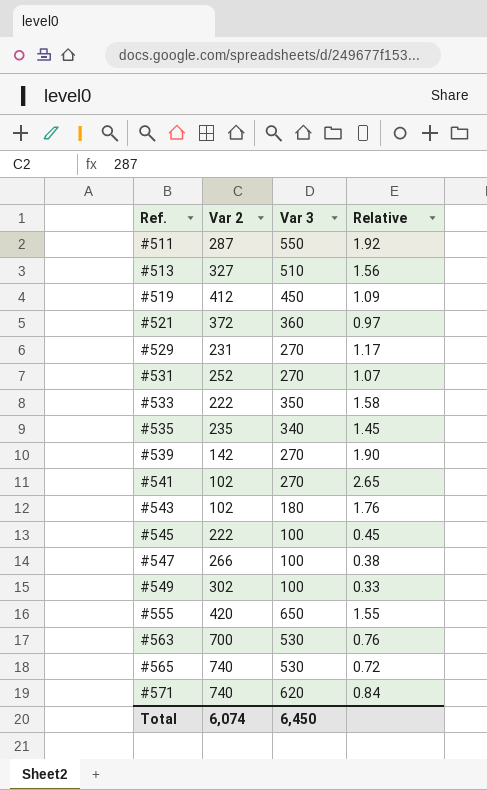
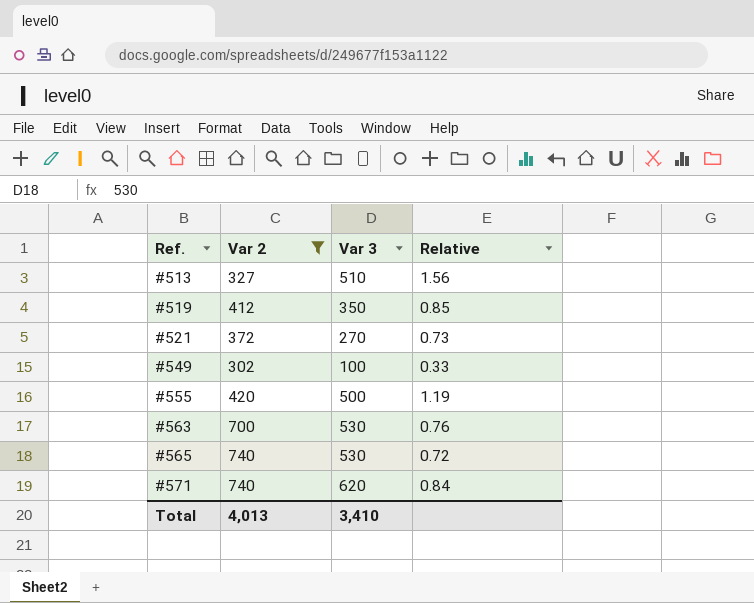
filter: none -> Var 2 >= 302
#519 | Var 3: 450 -> 350
#519 | Relative: 1.09 -> 0.85
#521 | Var 3: 360 -> 270
#521 | Relative: 0.97 -> 0.73
#555 | Var 3: 650 -> 500
#555 | Relative: 1.55 -> 1.19
Total | Var 2: 6,074 -> 4,013
Total | Var 3: 6,450 -> 3,410

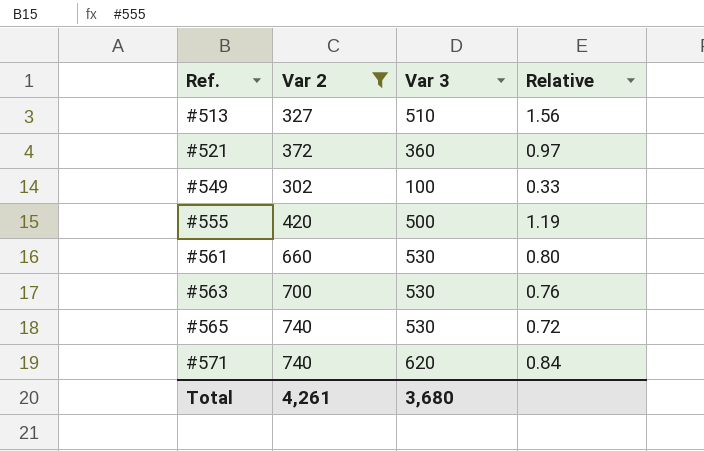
row #519: 412 | 350 | 0.85 -> none
#521 | Var 3: 270 -> 360
#521 | Relative: 0.73 -> 0.97
row #561: none -> 660 | 530 | 0.80
Total | Var 2: 4,013 -> 4,261
Total | Var 3: 3,410 -> 3,680

